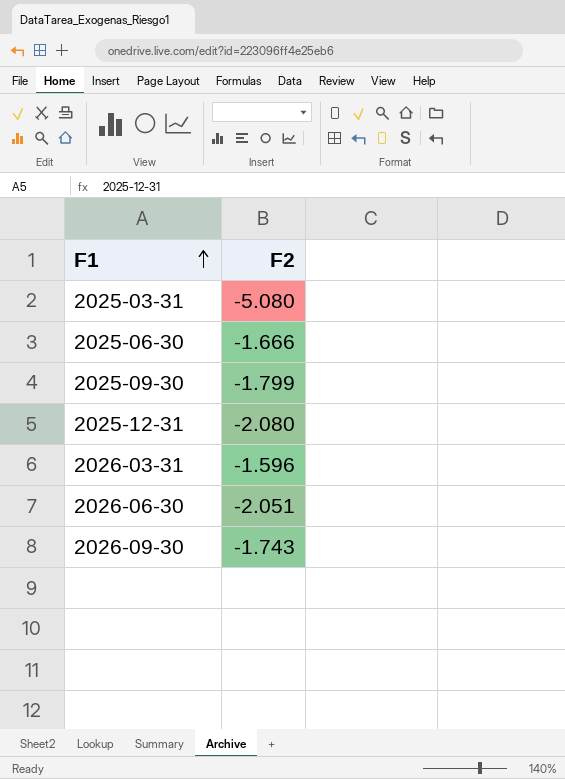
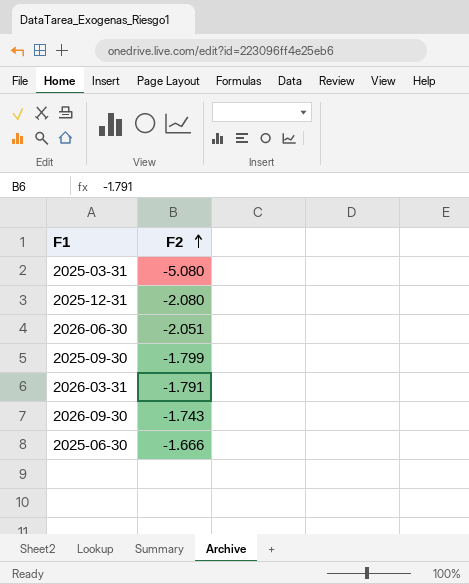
row order: F1 ascending -> F2 ascending
2026-03-31 | F2: -1.596 -> -1.791

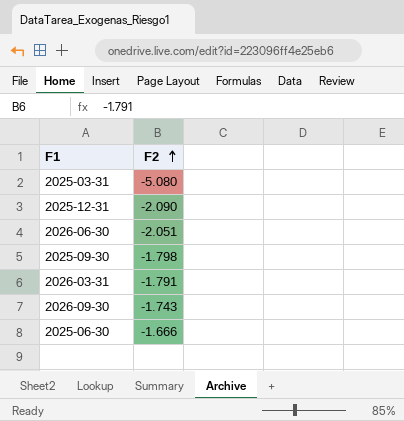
2025-12-31 | F2: -2.080 -> -2.090
2025-09-30 | F2: -1.799 -> -1.798

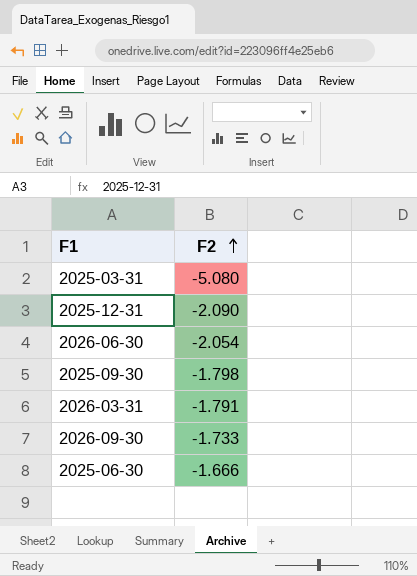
2026-06-30 | F2: -2.051 -> -2.054
2026-09-30 | F2: -1.743 -> -1.733

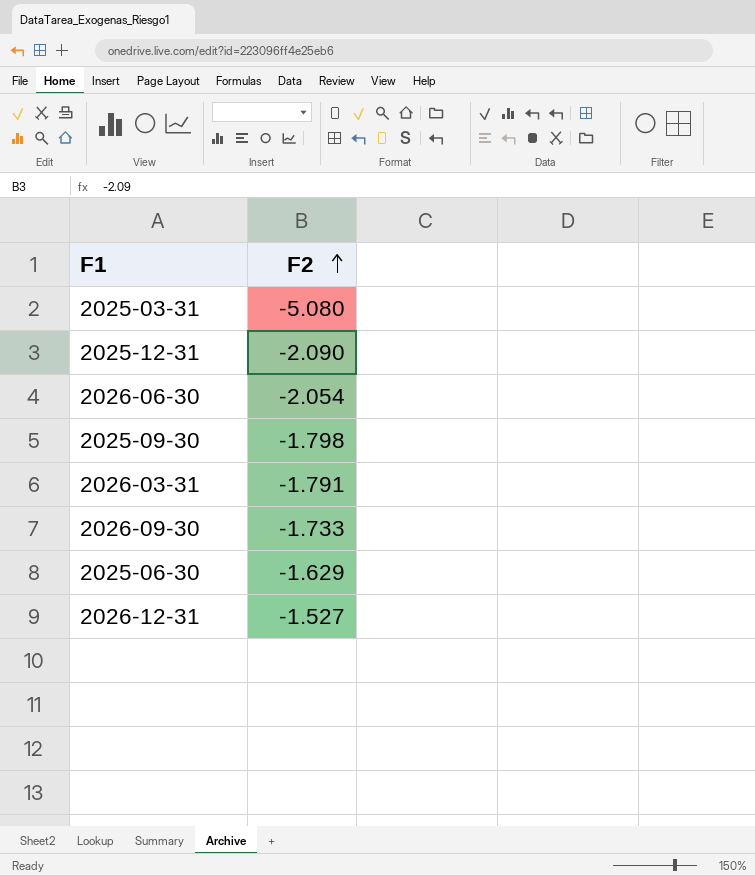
2025-06-30 | F2: -1.666 -> -1.629
row 2026-12-31: none -> -1.527

